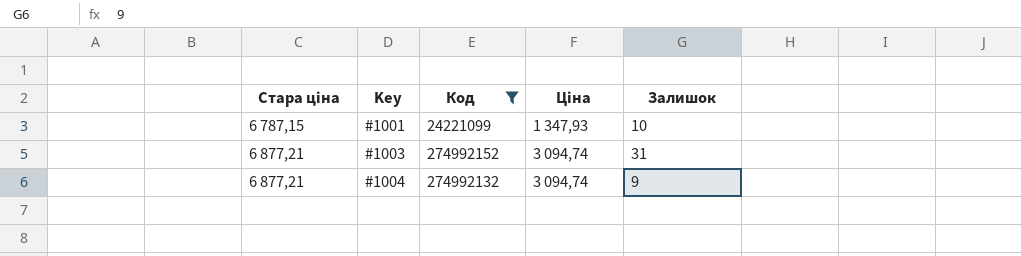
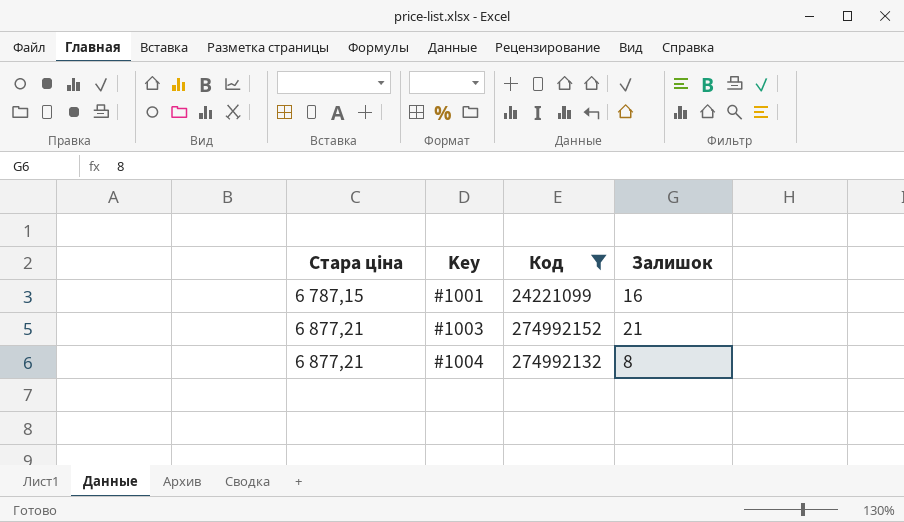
column Ціна | position: 4 -> none
#1001 | Залишок: 10 -> 16
#1003 | Залишок: 31 -> 21
#1004 | Залишок: 9 -> 8

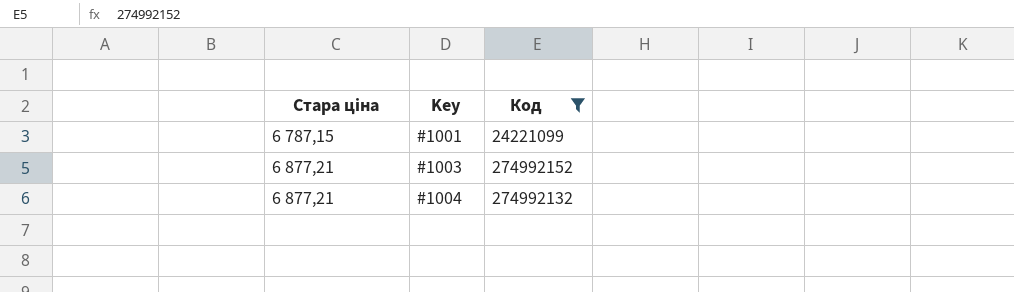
column Залишок | position: 4 -> none

